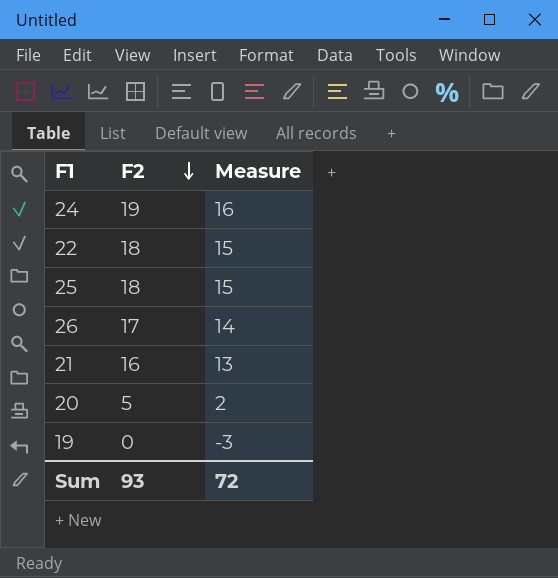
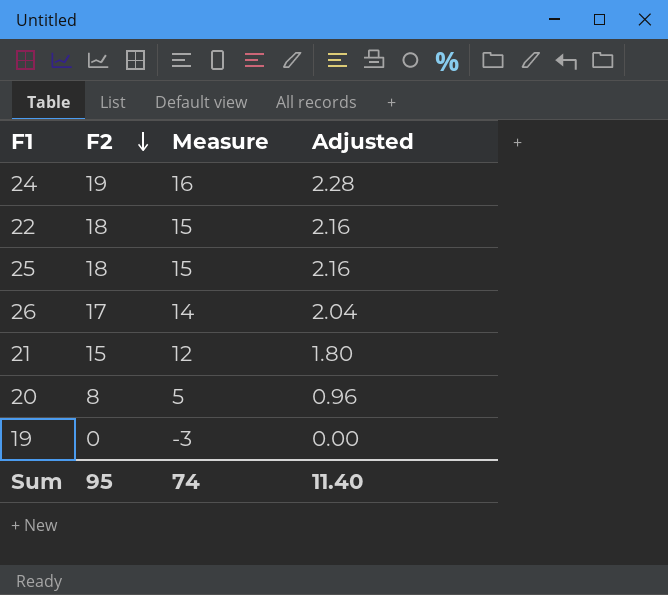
column Adjusted | formula: none -> [F2] * 0.12
21 | F2: 16 -> 15
21 | Measure: 13 -> 12
20 | F2: 5 -> 8
20 | Measure: 2 -> 5
Sum | F2: 93 -> 95
Sum | Measure: 72 -> 74

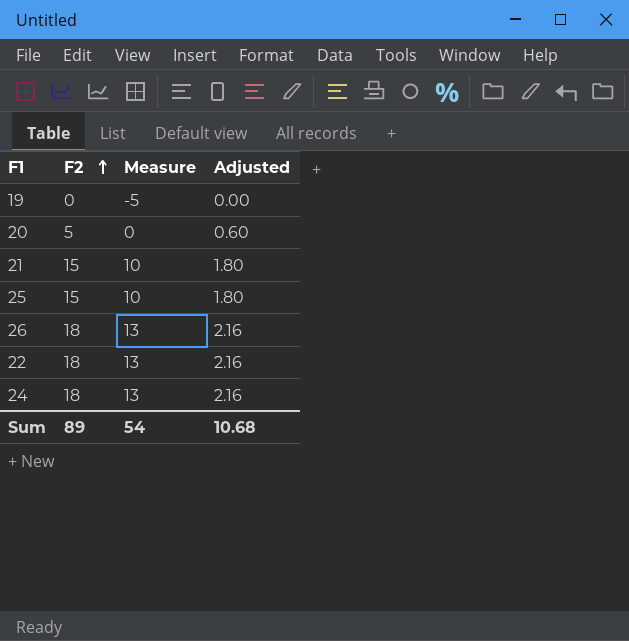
row order: F2 descending -> F2 ascending
column Measure | formula: [F2] - 3 -> [F2] - 5
20 | F2: 8 -> 5
20 | Adjusted: 0.96 -> 0.60
25 | F2: 18 -> 15
25 | Adjusted: 2.16 -> 1.80
26 | F2: 17 -> 18
26 | Adjusted: 2.04 -> 2.16
24 | F2: 19 -> 18
24 | Adjusted: 2.28 -> 2.16
Sum | F2: 95 -> 89
Sum | Measure: 74 -> 54
Sum | Adjusted: 11.40 -> 10.68

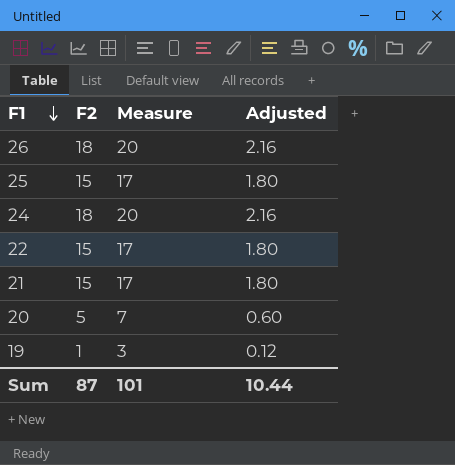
row order: F2 ascending -> F1 descending
column Measure | formula: [F2] - 5 -> [F2] + 2
22 | F2: 18 -> 15
22 | Adjusted: 2.16 -> 1.80
19 | F2: 0 -> 1
19 | Adjusted: 0.00 -> 0.12
Sum | F2: 89 -> 87
Sum | Measure: 54 -> 101
Sum | Adjusted: 10.68 -> 10.44

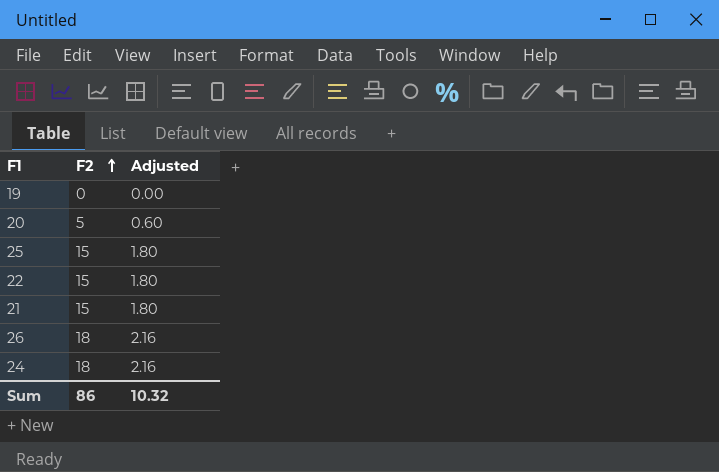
row order: F1 descending -> F2 ascending
column Measure | formula: [F2] + 2 -> none
19 | F2: 1 -> 0
19 | Adjusted: 0.12 -> 0.00
Sum | F2: 87 -> 86
Sum | Adjusted: 10.44 -> 10.32

